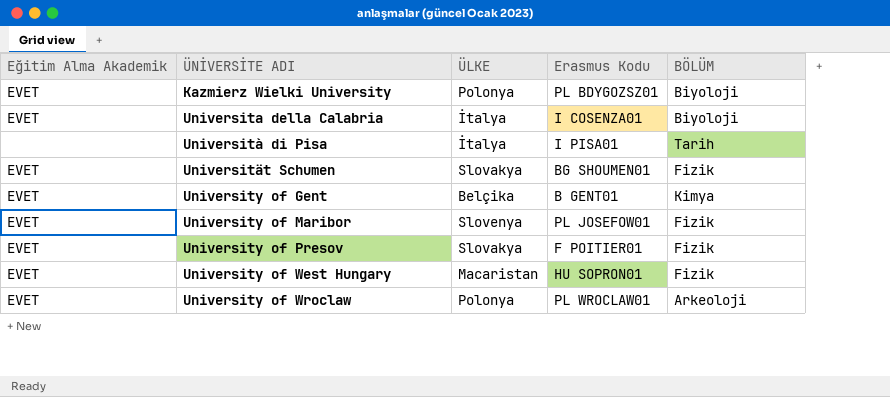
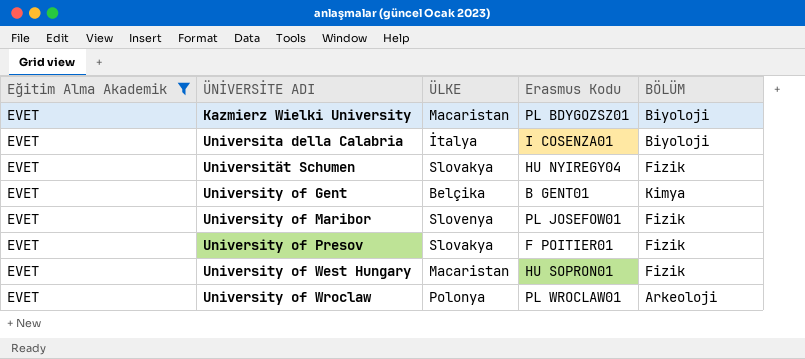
filter: none -> Eğitim Alma Akademik = EVET
Kazmierz Wielki University | ÜLKE: Polonya -> Macaristan
Universität Schumen | Erasmus Kodu: BG SHOUMEN01 -> HU NYIREGY04

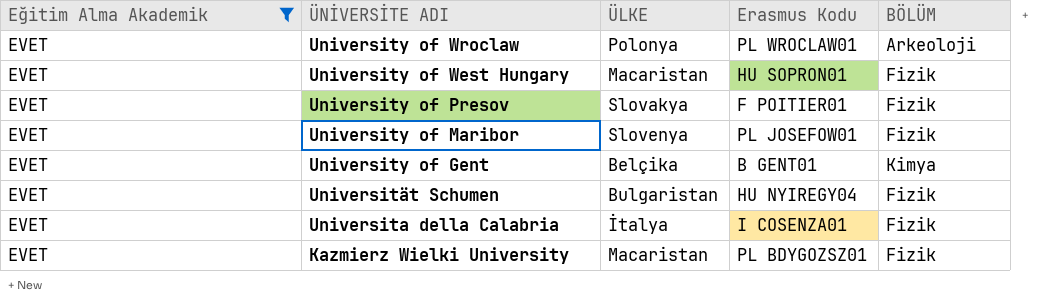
row order: ÜNİVERSİTE ADI ascending -> ÜNİVERSİTE ADI descending
Universität Schumen | ÜLKE: Slovakya -> Bulgaristan
Universita della Calabria | BÖLÜM: Biyoloji -> Fizik
Kazmierz Wielki University | BÖLÜM: Biyoloji -> Fizik

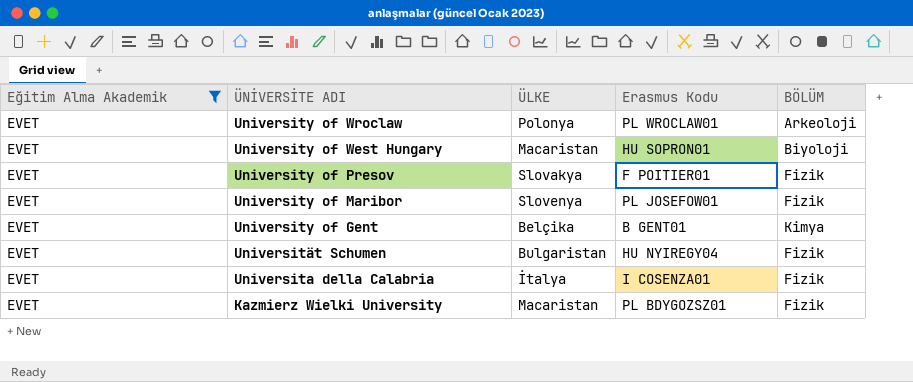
University of West Hungary | BÖLÜM: Fizik -> Biyoloji

